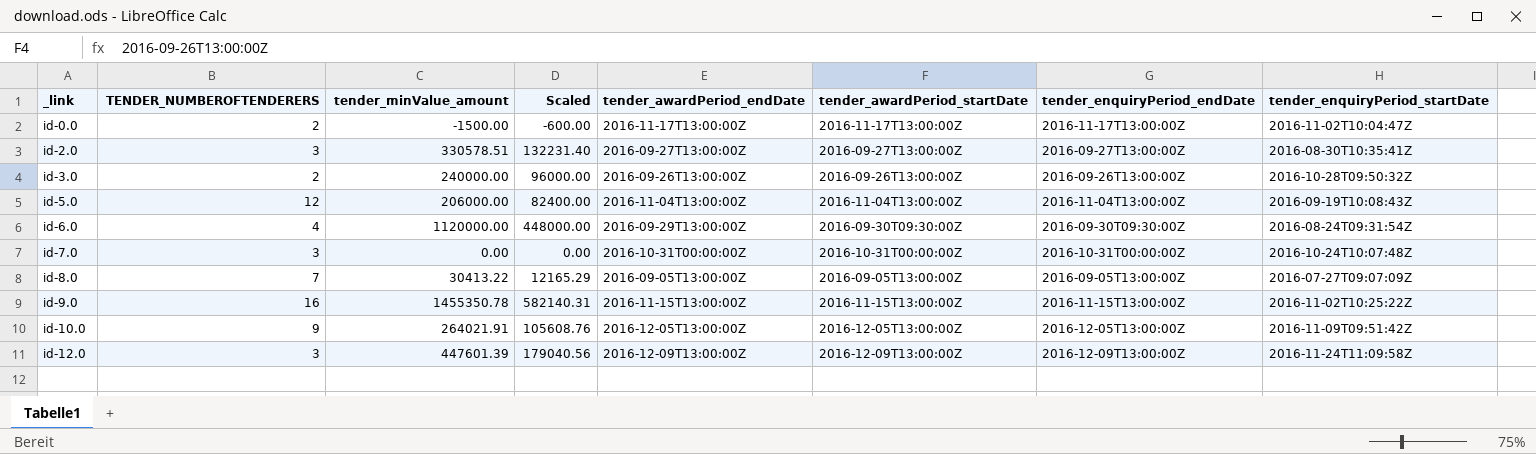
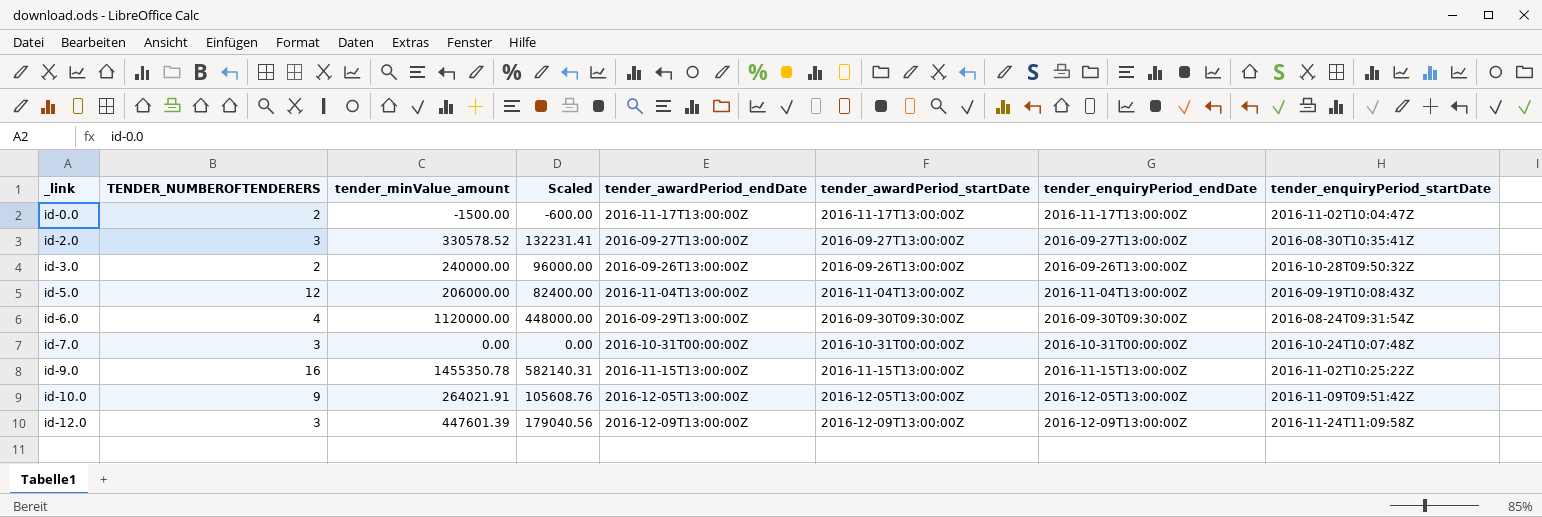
row id-8.0: 7 | 30413.22 | 12165.29 | 2016-09-05T13:00:00Z | 2016-09-05T13:00:00Z | 2016-09-05T13:00:00Z | 2016-07-27T09:07:09Z -> none
id-2.0 | tender_minValue_amount: 330578.51 -> 330578.52
id-2.0 | Scaled: 132231.40 -> 132231.41

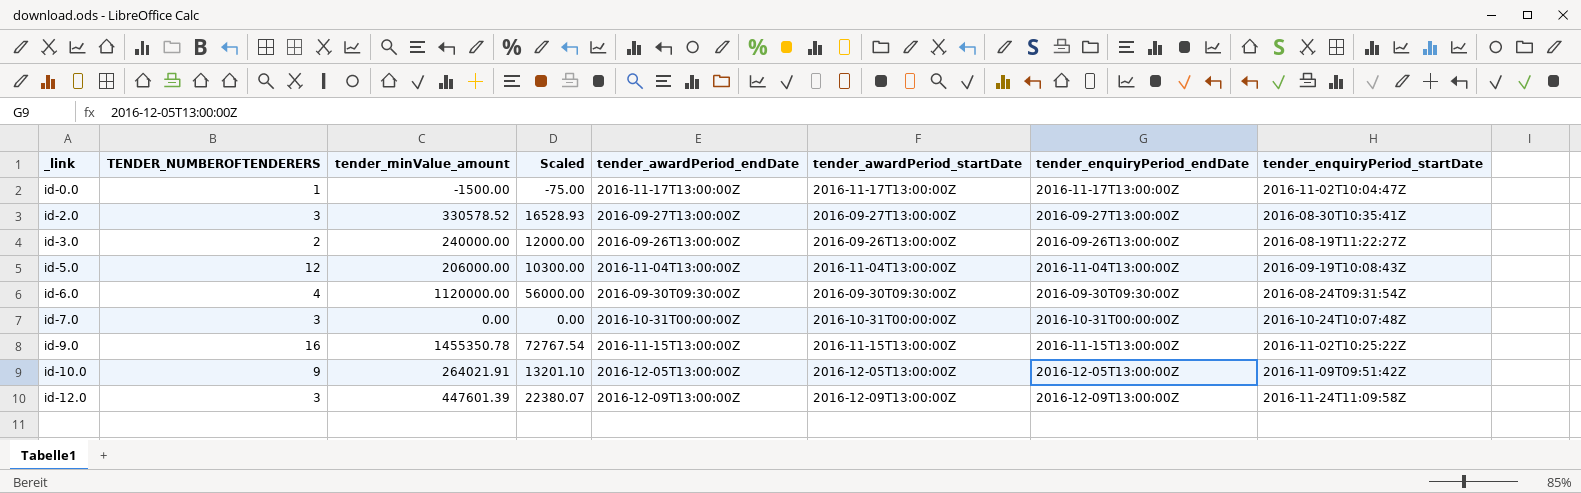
column Scaled | formula: [tender_minValue_amount] * 0.4 -> [tender_minValue_amount] * 0.05
id-0.0 | TENDER_NUMBEROFTENDERERS: 2 -> 1
id-3.0 | tender_enquiryPeriod_startDate: 2016-10-28T09:50:32Z -> 2016-08-19T11:22:27Z
id-6.0 | tender_awardPeriod_endDate: 2016-09-29T13:00:00Z -> 2016-09-30T09:30:00Z

